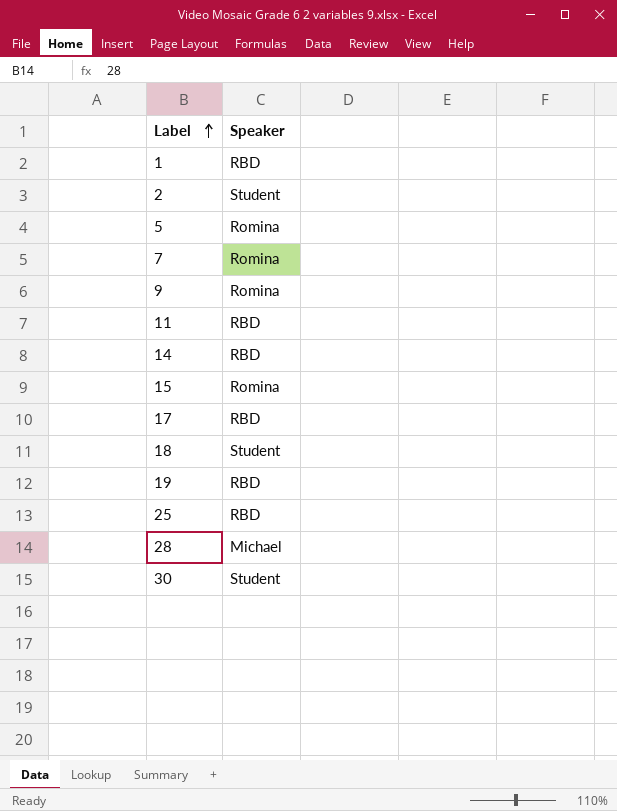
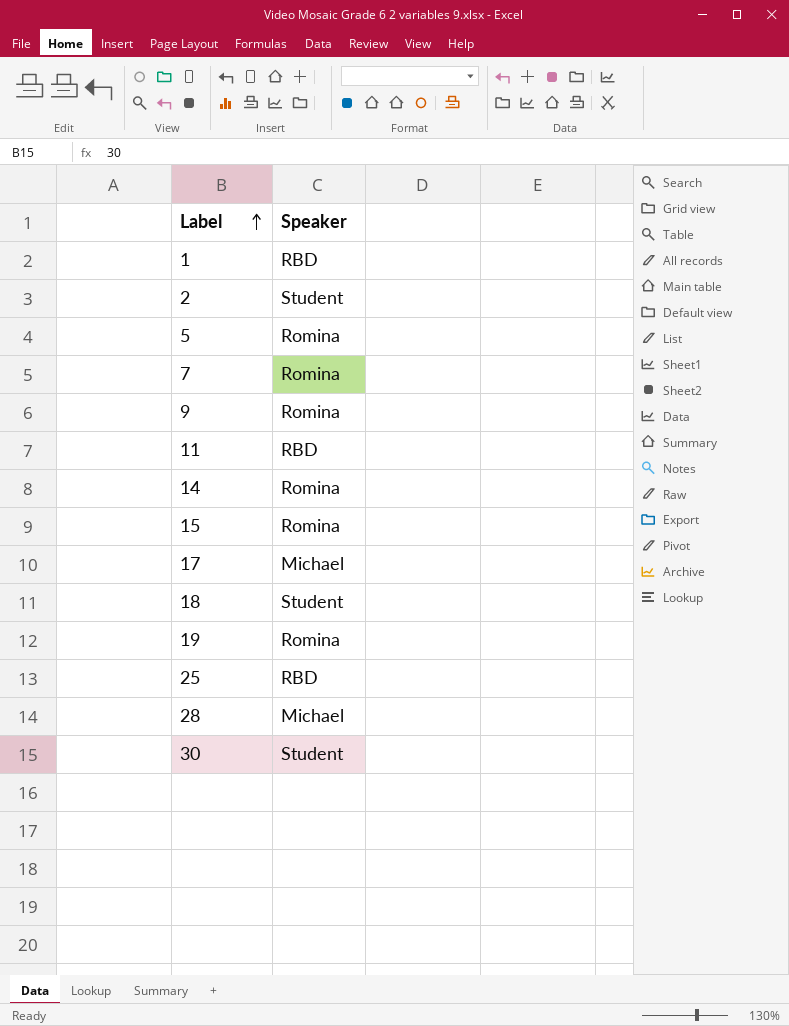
14 | Speaker: RBD -> Romina
17 | Speaker: RBD -> Michael
19 | Speaker: RBD -> Romina

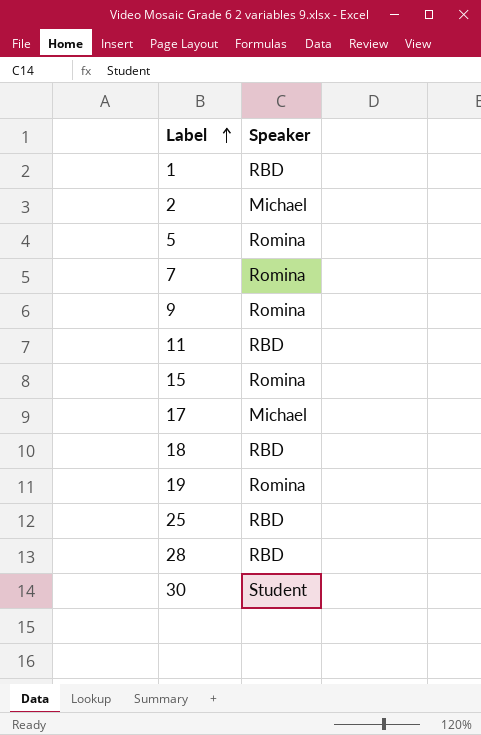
row 14: Romina -> none
2 | Speaker: Student -> Michael
18 | Speaker: Student -> RBD
28 | Speaker: Michael -> RBD

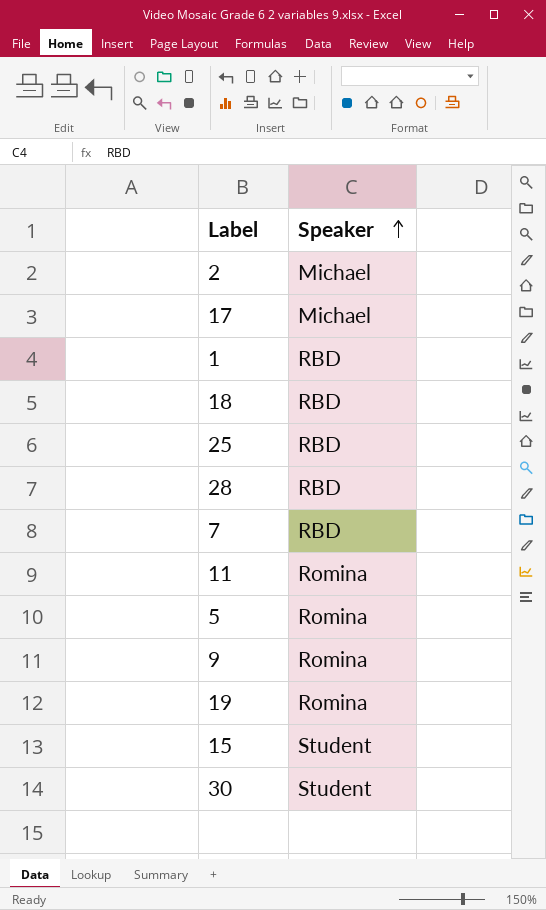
row order: Label ascending -> Speaker ascending
7 | Speaker: Romina -> RBD
11 | Speaker: RBD -> Romina
15 | Speaker: Romina -> Student

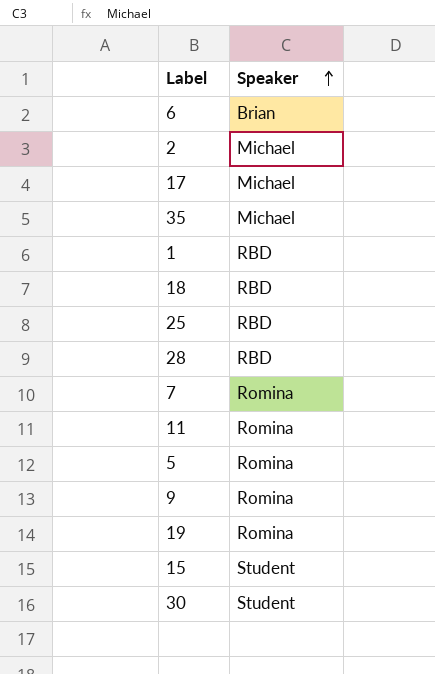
row 6: none -> Brian
row 35: none -> Michael
7 | Speaker: RBD -> Romina

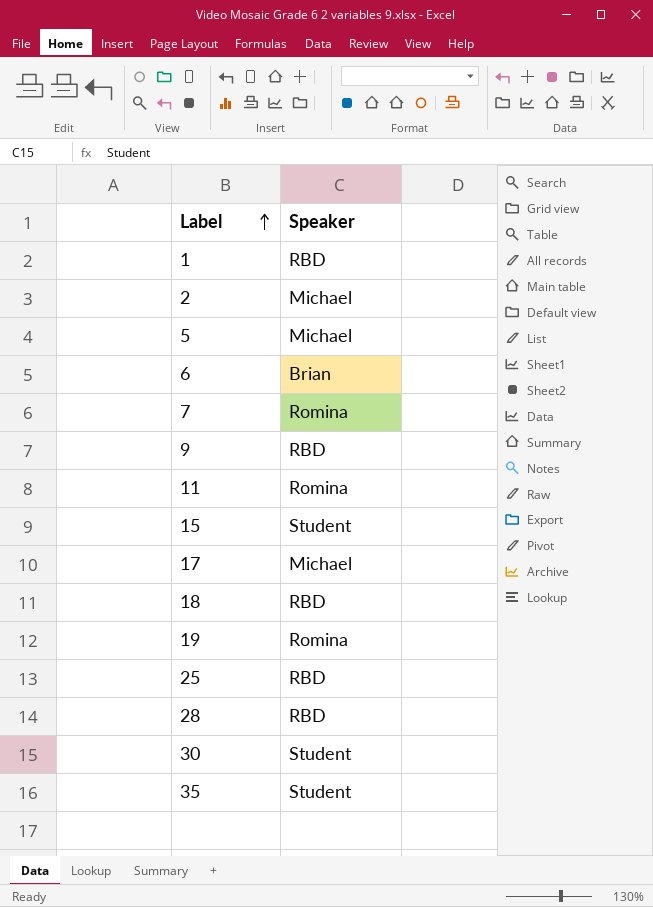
row order: Speaker ascending -> Label ascending
5 | Speaker: Romina -> Michael
9 | Speaker: Romina -> RBD
35 | Speaker: Michael -> Student

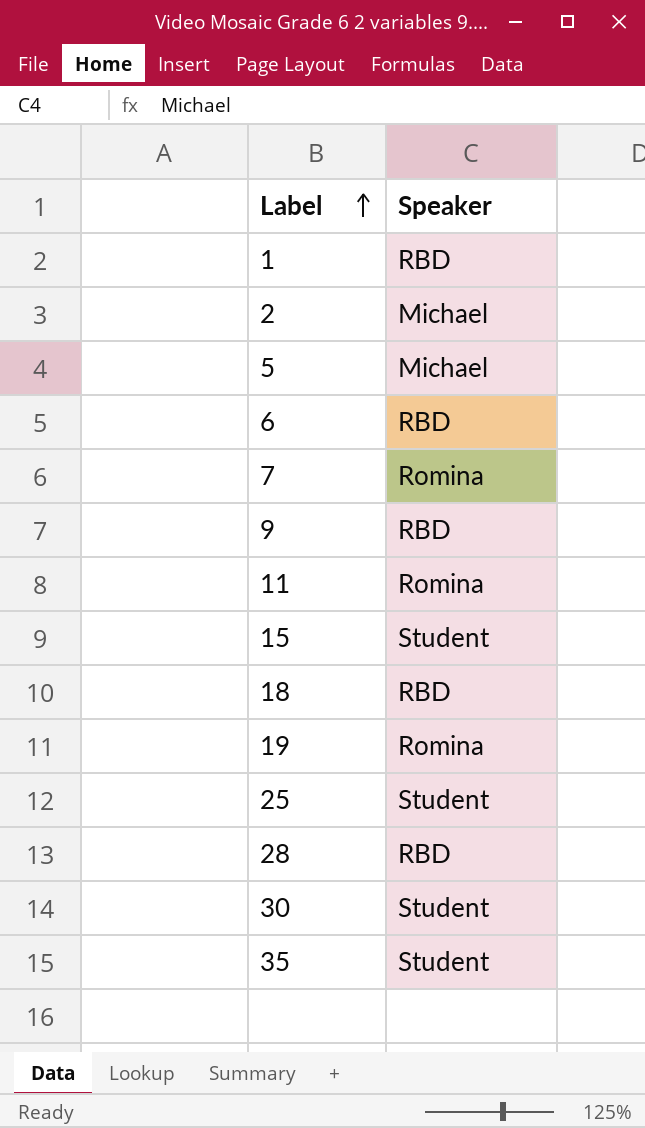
row 17: Michael -> none
6 | Speaker: Brian -> RBD
25 | Speaker: RBD -> Student

